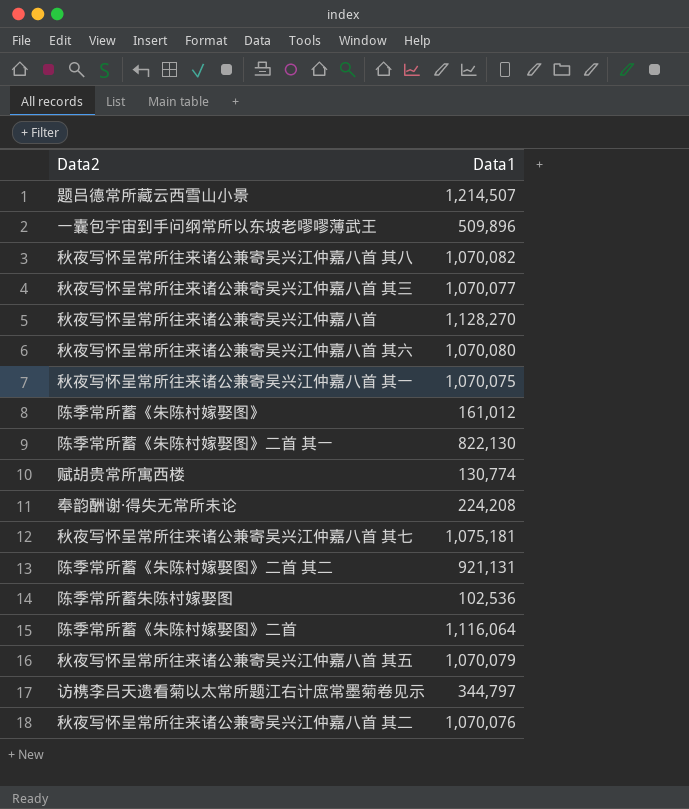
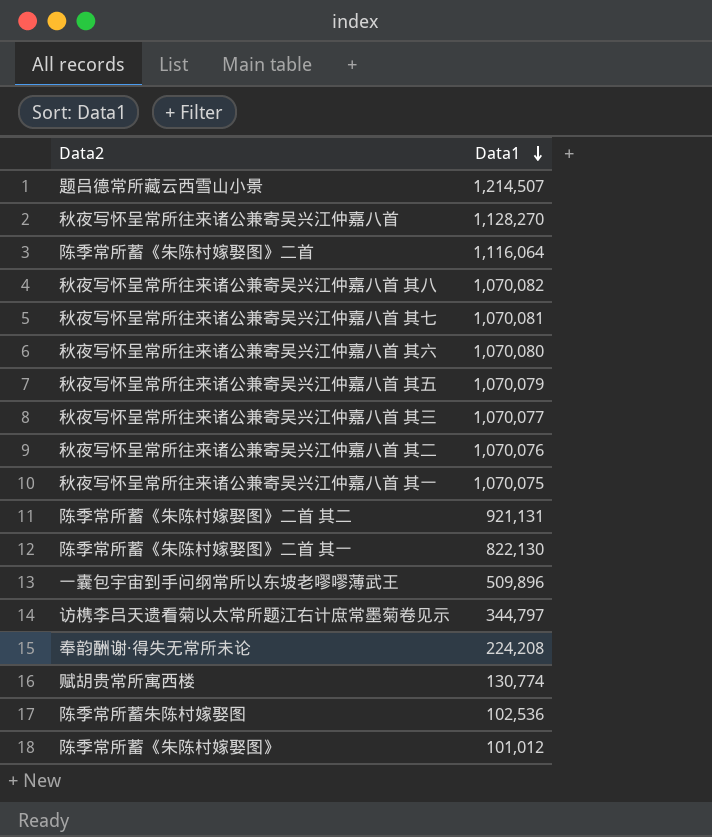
row order: none -> Data1 descending
秋夜写怀呈常所往来诸公兼寄吴兴江仲嘉八首 其七 | Data1: 1,075,181 -> 1,070,081
陈季常所蓄《朱陈村嫁娶图》 | Data1: 161,012 -> 101,012

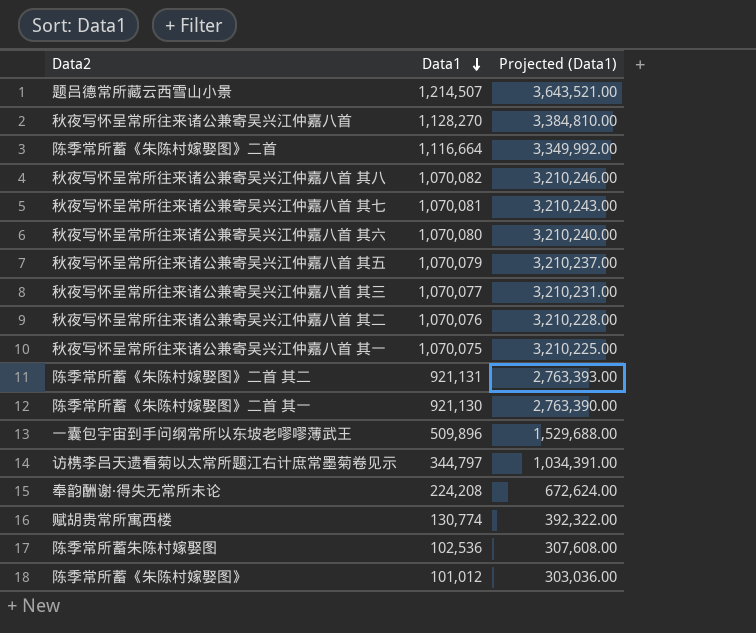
column Projected (Data1) | formula: none -> [Data1] * 3
陈季常所蓄《朱陈村嫁娶图》二首 | Data1: 1,116,064 -> 1,116,664
陈季常所蓄《朱陈村嫁娶图》二首 其一 | Data1: 822,130 -> 921,130

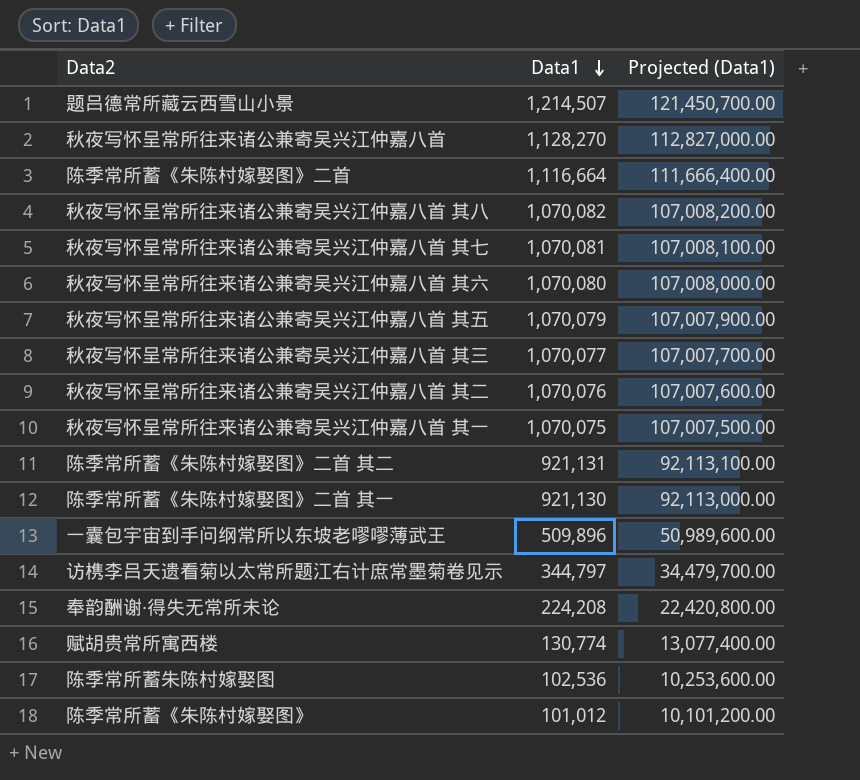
column Projected (Data1) | formula: [Data1] * 3 -> [Data1] * 100

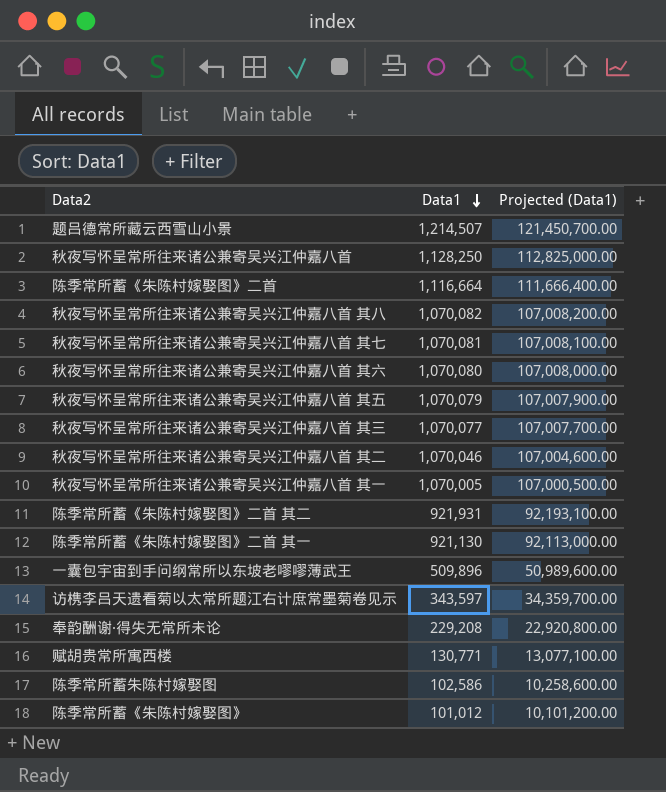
秋夜写怀呈常所往来诸公兼寄吴兴江仲嘉八首 | Data1: 1,128,270 -> 1,128,250
秋夜写怀呈常所往来诸公兼寄吴兴江仲嘉八首 | Projected (Data1): 112,827,000.00 -> 112,825,000.00
秋夜写怀呈常所往来诸公兼寄吴兴江仲嘉八首 其二 | Data1: 1,070,076 -> 1,070,046
秋夜写怀呈常所往来诸公兼寄吴兴江仲嘉八首 其二 | Projected (Data1): 107,007,600.00 -> 107,004,600.00
秋夜写怀呈常所往来诸公兼寄吴兴江仲嘉八首 其一 | Data1: 1,070,075 -> 1,070,005
秋夜写怀呈常所往来诸公兼寄吴兴江仲嘉八首 其一 | Projected (Data1): 107,007,500.00 -> 107,000,500.00
陈季常所蓄《朱陈村嫁娶图》二首 其二 | Data1: 921,131 -> 921,931
陈季常所蓄《朱陈村嫁娶图》二首 其二 | Projected (Data1): 92,113,100.00 -> 92,193,100.00
访槜李吕天遗看菊以太常所题江右计庶常墨菊卷见示 | Data1: 344,797 -> 343,597
访槜李吕天遗看菊以太常所题江右计庶常墨菊卷见示 | Projected (Data1): 34,479,700.00 -> 34,359,700.00
奉韵酬谢·得失无常所未论 | Data1: 224,208 -> 229,208
奉韵酬谢·得失无常所未论 | Projected (Data1): 22,420,800.00 -> 22,920,800.00
赋胡贵常所寓西楼 | Data1: 130,774 -> 130,771
赋胡贵常所寓西楼 | Projected (Data1): 13,077,400.00 -> 13,077,100.00
陈季常所蓄朱陈村嫁娶图 | Data1: 102,536 -> 102,586
陈季常所蓄朱陈村嫁娶图 | Projected (Data1): 10,253,600.00 -> 10,258,600.00

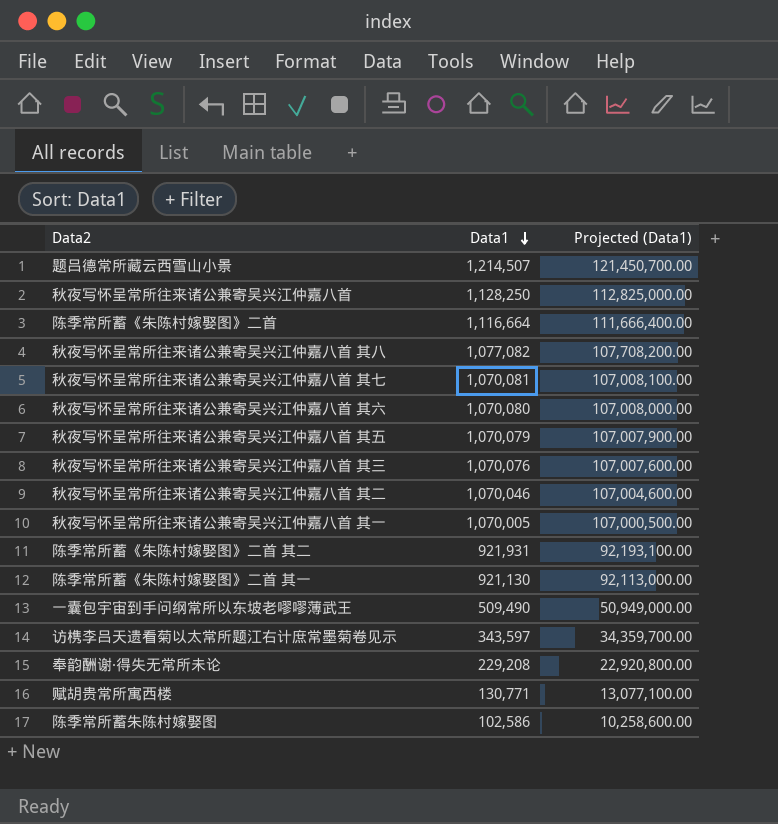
row 陈季常所蓄《朱陈村嫁娶图》: 101,012 | 10,101,200.00 -> none
秋夜写怀呈常所往来诸公兼寄吴兴江仲嘉八首 其八 | Data1: 1,070,082 -> 1,077,082
秋夜写怀呈常所往来诸公兼寄吴兴江仲嘉八首 其八 | Projected (Data1): 107,008,200.00 -> 107,708,200.00
秋夜写怀呈常所往来诸公兼寄吴兴江仲嘉八首 其三 | Data1: 1,070,077 -> 1,070,076
秋夜写怀呈常所往来诸公兼寄吴兴江仲嘉八首 其三 | Projected (Data1): 107,007,700.00 -> 107,007,600.00
一囊包宇宙到手问纲常所以东坡老嘐嘐薄武王 | Data1: 509,896 -> 509,490
一囊包宇宙到手问纲常所以东坡老嘐嘐薄武王 | Projected (Data1): 50,989,600.00 -> 50,949,000.00

